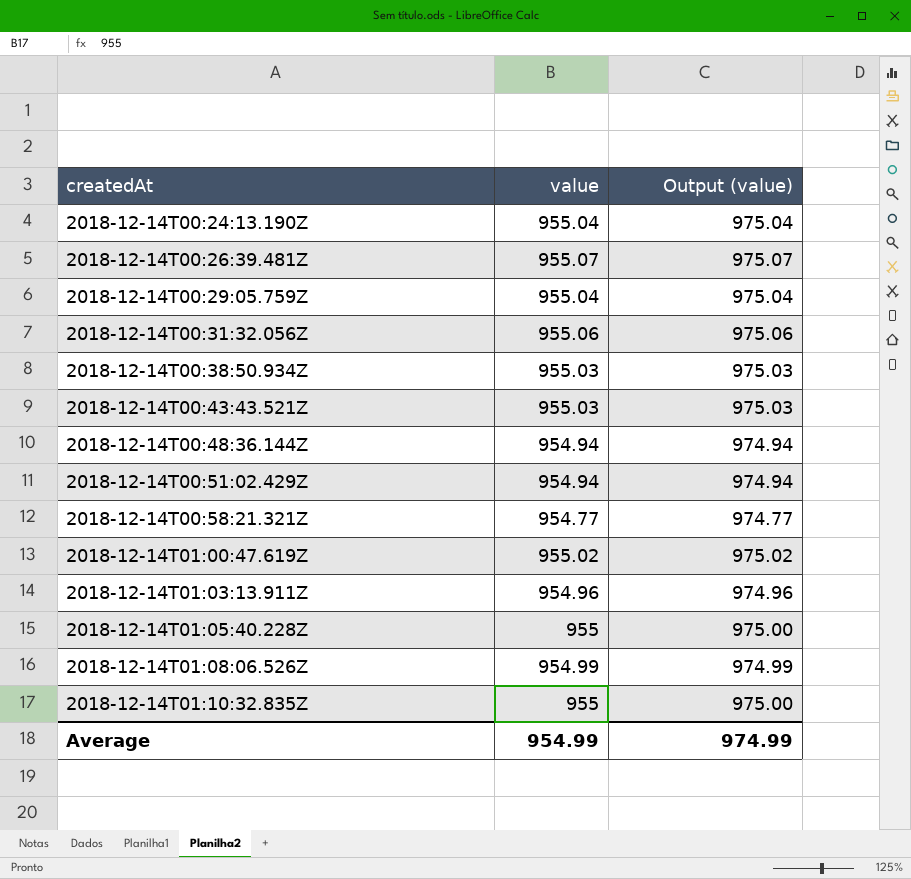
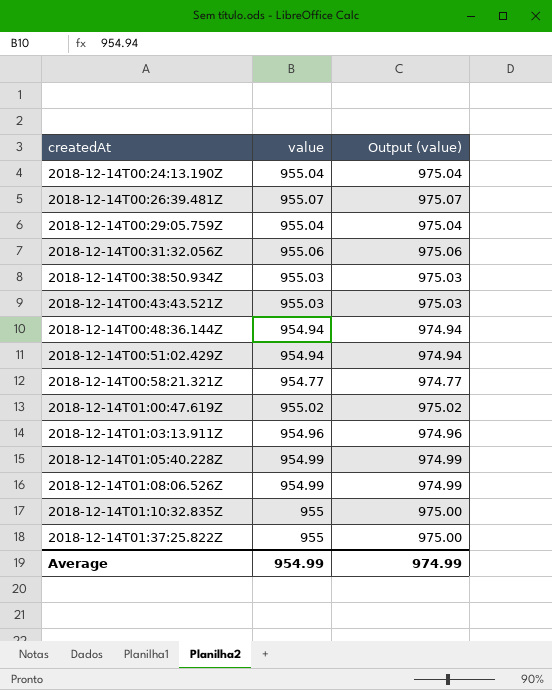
2018-12-14T01:05:40.228Z | value: 955 -> 954.99
2018-12-14T01:05:40.228Z | Output (value): 975.00 -> 974.99
row 2018-12-14T01:37:25.822Z: none -> 955 | 975.00

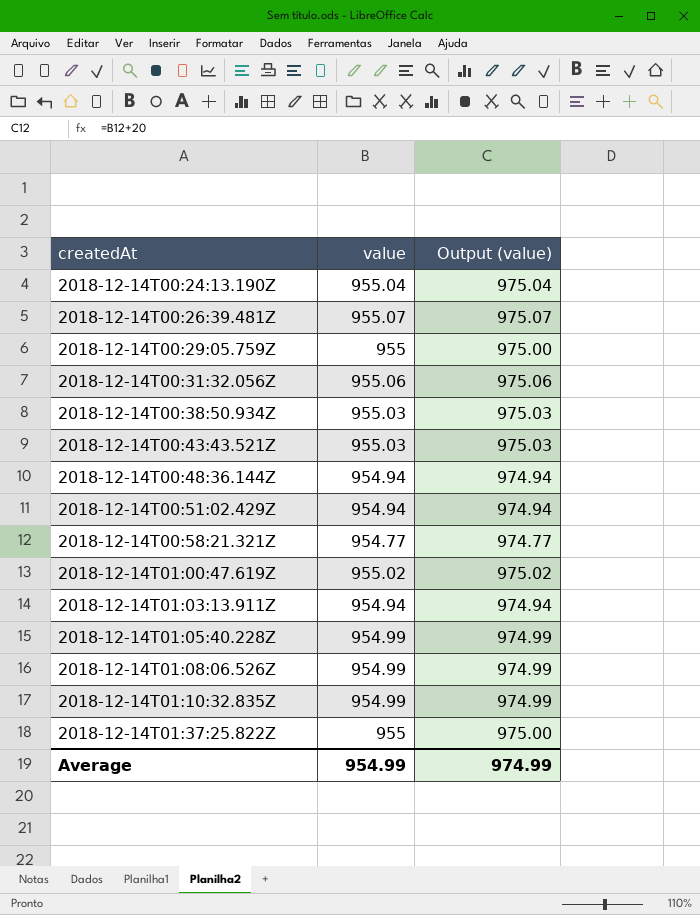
2018-12-14T00:29:05.759Z | value: 955.04 -> 955
2018-12-14T00:29:05.759Z | Output (value): 975.04 -> 975.00
2018-12-14T01:03:13.911Z | value: 954.96 -> 954.94
2018-12-14T01:03:13.911Z | Output (value): 974.96 -> 974.94
2018-12-14T01:10:32.835Z | value: 955 -> 954.99
2018-12-14T01:10:32.835Z | Output (value): 975.00 -> 974.99

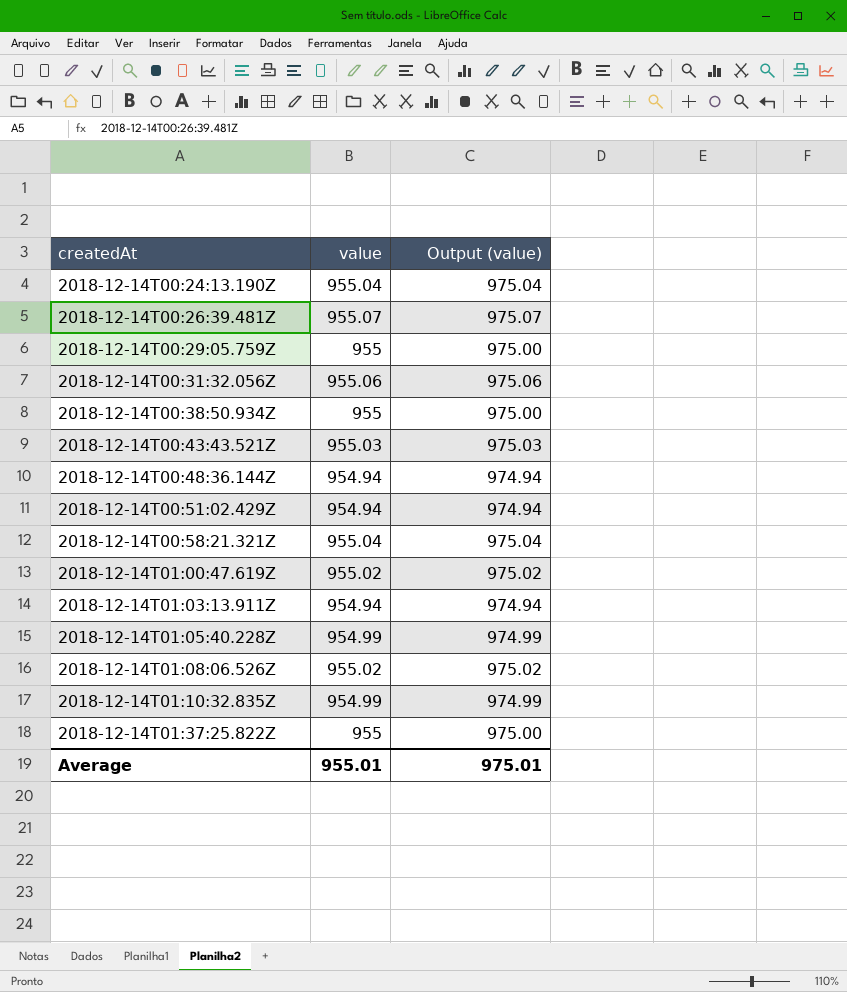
2018-12-14T00:38:50.934Z | value: 955.03 -> 955
2018-12-14T00:38:50.934Z | Output (value): 975.03 -> 975.00
2018-12-14T00:58:21.321Z | value: 954.77 -> 955.04
2018-12-14T00:58:21.321Z | Output (value): 974.77 -> 975.04
2018-12-14T01:08:06.526Z | value: 954.99 -> 955.02
2018-12-14T01:08:06.526Z | Output (value): 974.99 -> 975.02
Average | value: 954.99 -> 955.01
Average | Output (value): 974.99 -> 975.01

